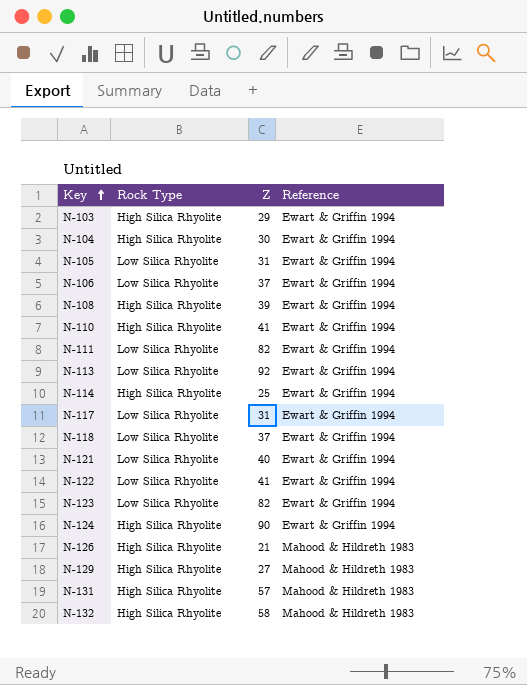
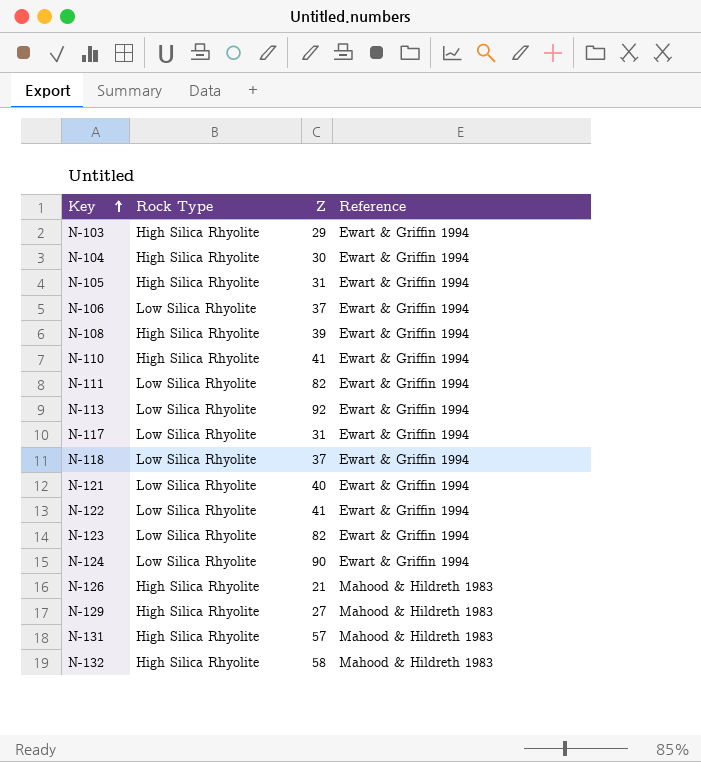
row N-114: High Silica Rhyolite | 25 | Ewart & Griffin 1994 -> none
N-105 | Rock Type: Low Silica Rhyolite -> High Silica Rhyolite
N-124 | Rock Type: High Silica Rhyolite -> Low Silica Rhyolite

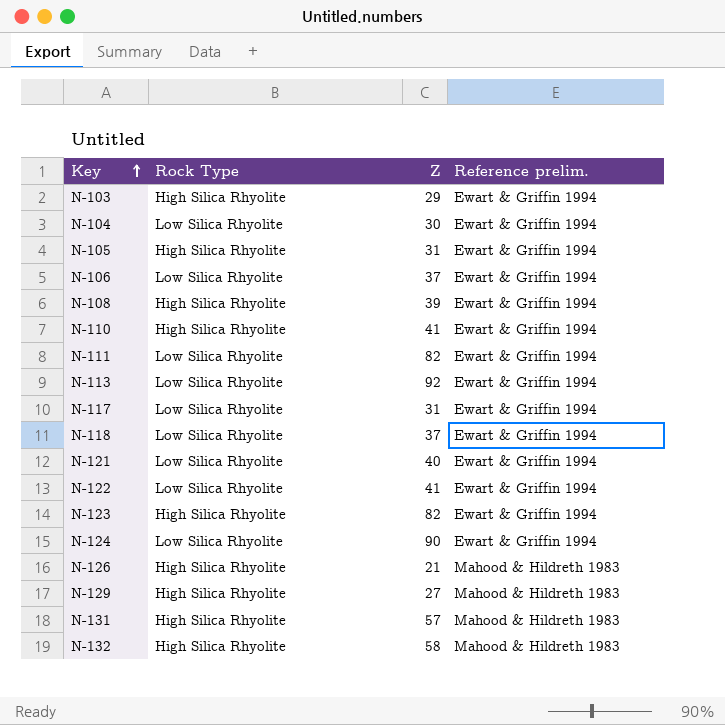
column name: Reference -> Reference prelim.
N-104 | Rock Type: High Silica Rhyolite -> Low Silica Rhyolite
N-123 | Rock Type: Low Silica Rhyolite -> High Silica Rhyolite

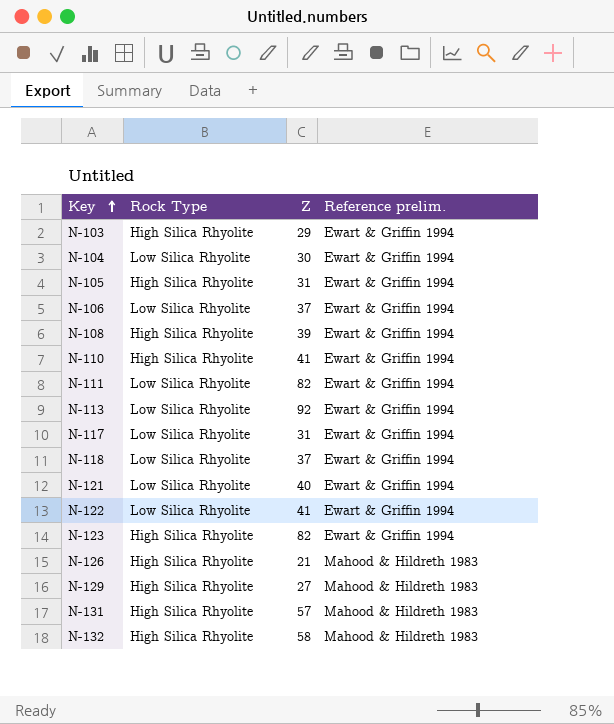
row N-124: Low Silica Rhyolite | 90 | Ewart & Griffin 1994 -> none

